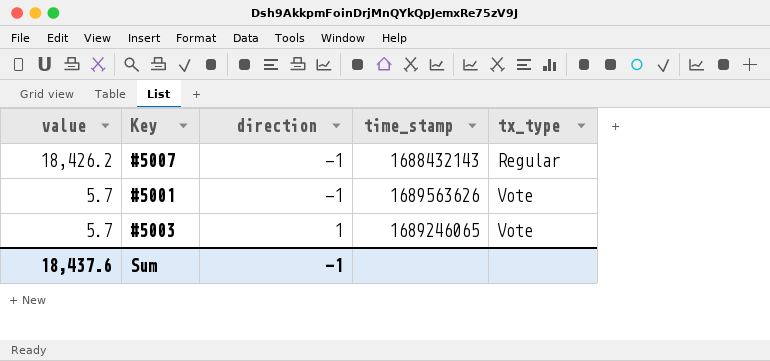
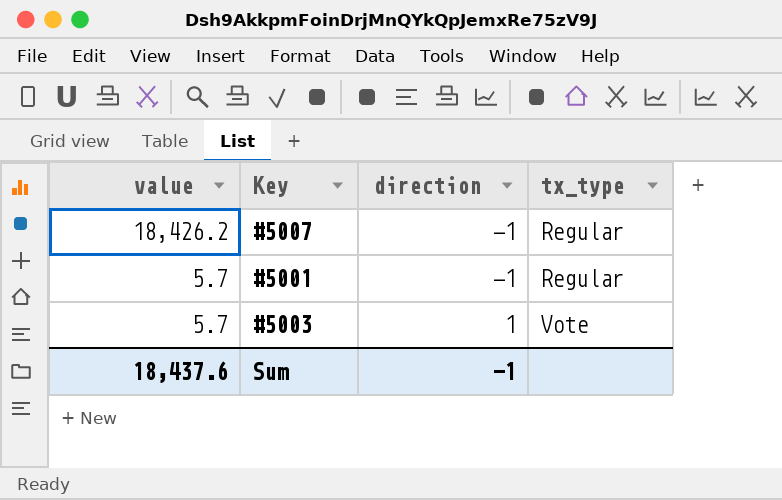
column time_stamp | position: 4 -> none
#5001 | tx_type: Vote -> Regular

